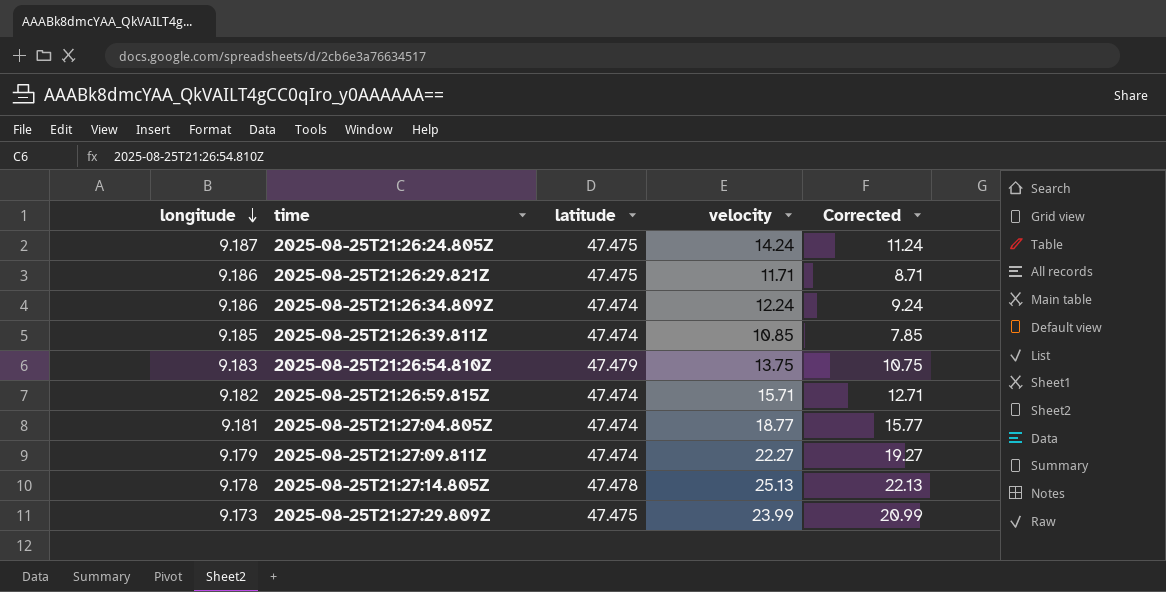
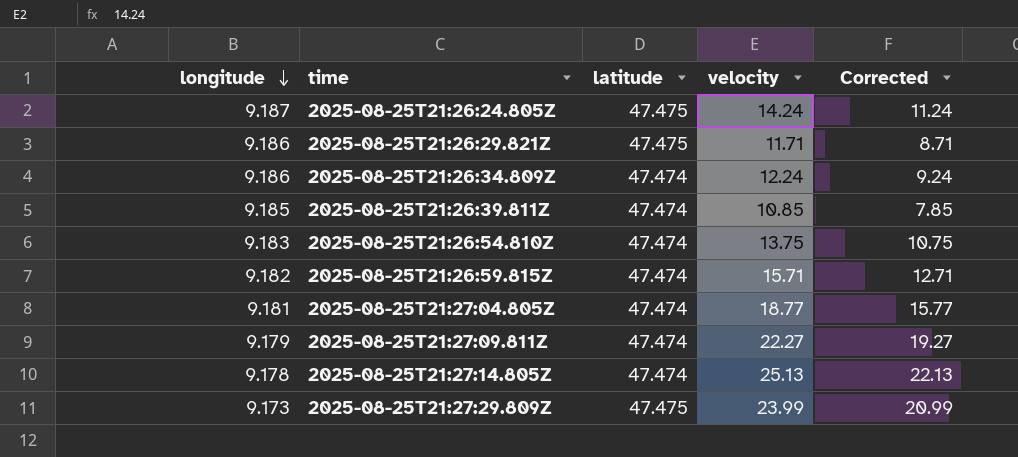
2025-08-25T21:26:54.810Z | latitude: 47.479 -> 47.474
2025-08-25T21:27:14.805Z | latitude: 47.478 -> 47.474

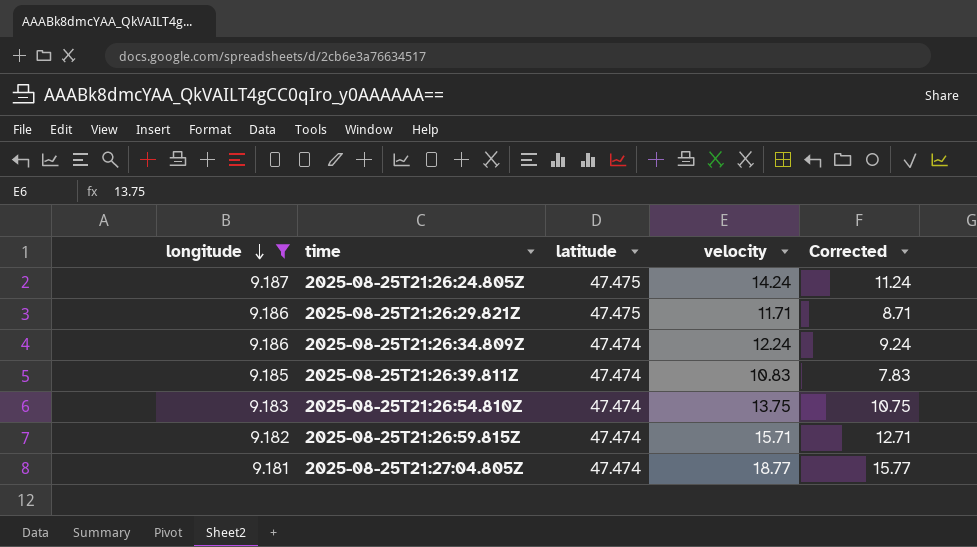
filter: none -> longitude >= 9.181
2025-08-25T21:26:39.811Z | velocity: 10.85 -> 10.83
2025-08-25T21:26:39.811Z | Corrected: 7.85 -> 7.83

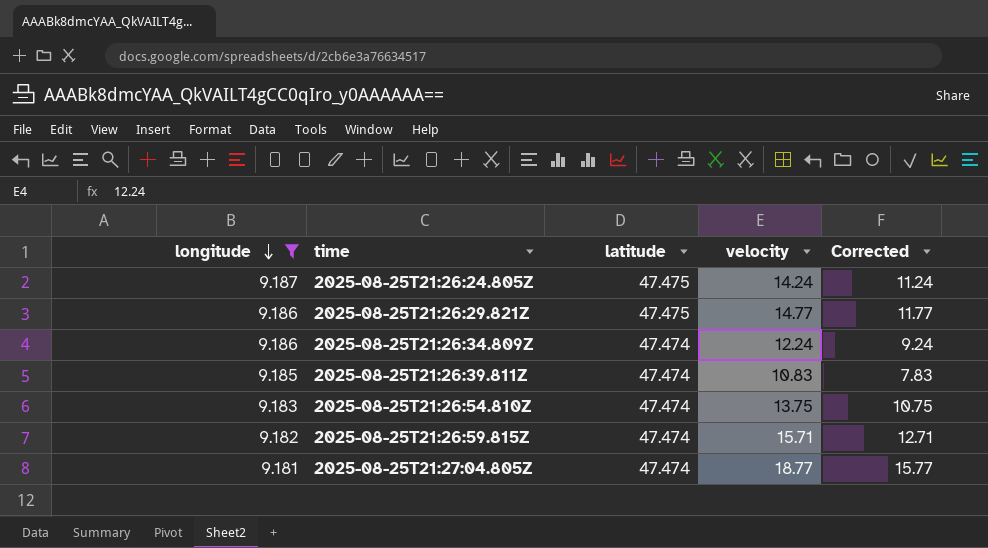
2025-08-25T21:26:29.821Z | velocity: 11.71 -> 14.77
2025-08-25T21:26:29.821Z | Corrected: 8.71 -> 11.77

